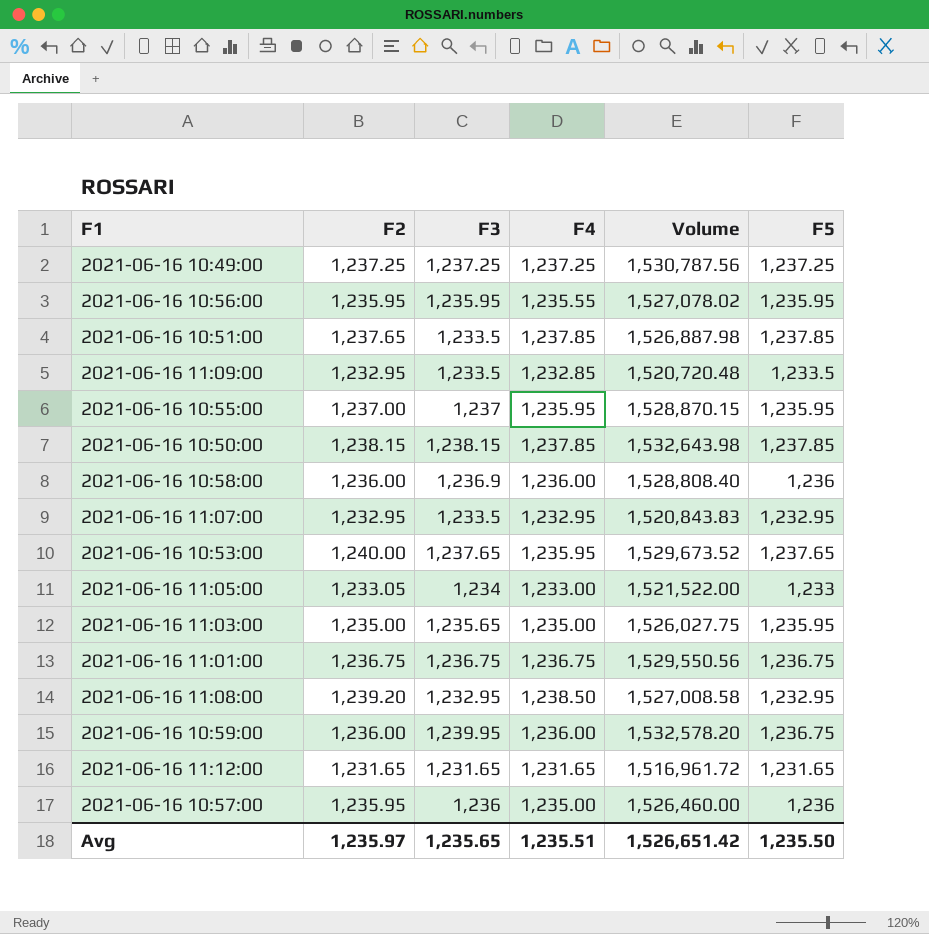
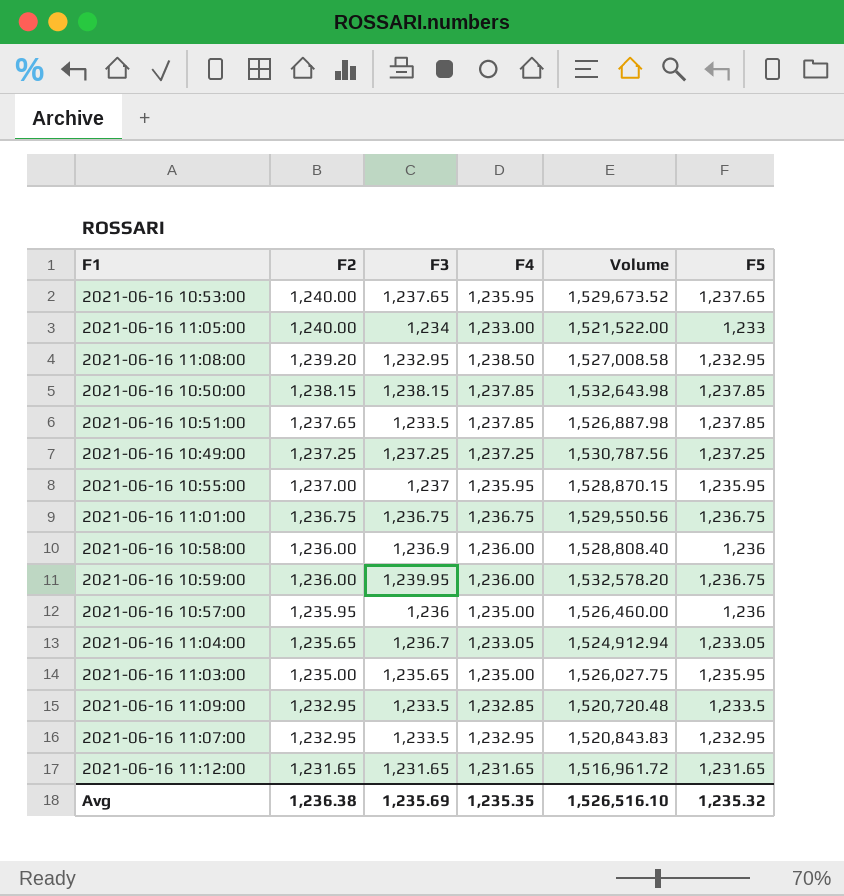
row order: none -> F2 descending
row 2021-06-16 10:56:00: 1,235.95 | 1,235.95 | 1,235.55 | 1,527,078.02 | 1,235.95 -> none
2021-06-16 11:05:00 | F2: 1,233.05 -> 1,240.00
row 2021-06-16 11:04:00: none -> 1,235.65 | 1,236.7 | 1,233.05 | 1,524,912.94 | 1,233.05
Avg | F2: 1,235.97 -> 1,236.38
Avg | F3: 1,235.65 -> 1,235.69
Avg | F4: 1,235.51 -> 1,235.35
Avg | Volume: 1,526,651.42 -> 1,526,516.10
Avg | F5: 1,235.50 -> 1,235.32

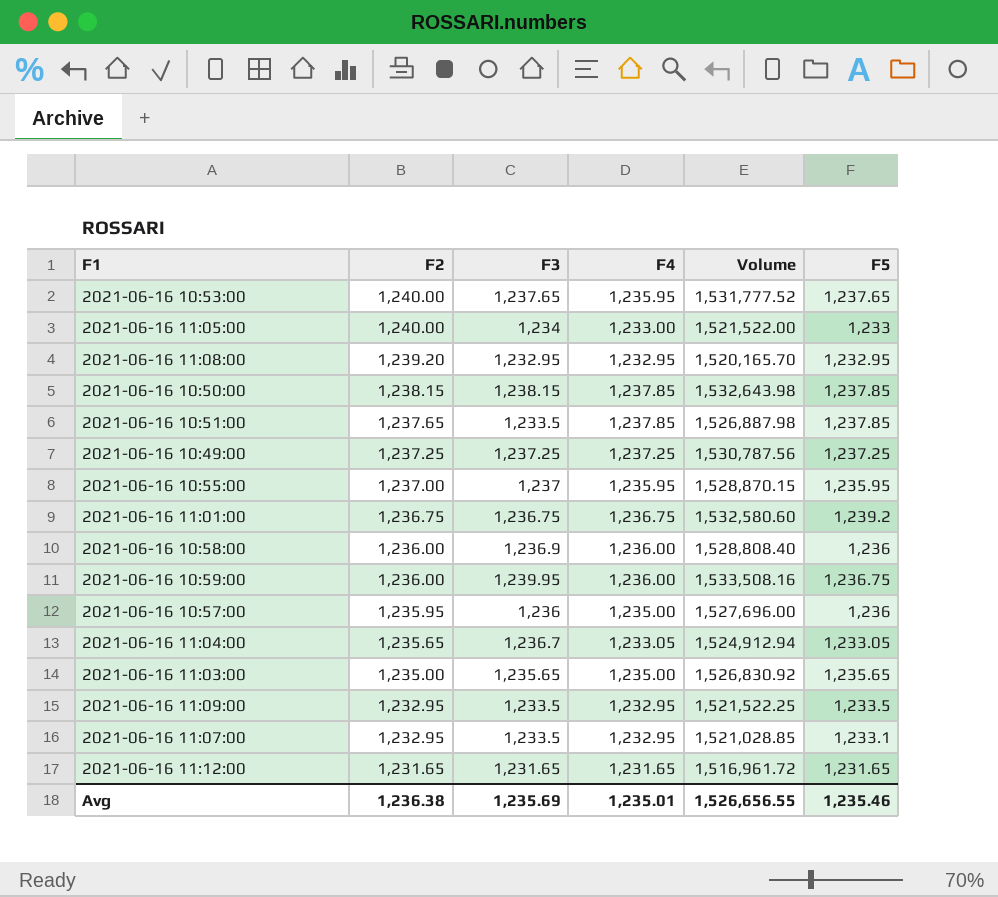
column Volume | formula: [F3] * [F4] -> [F3] * [F5]
2021-06-16 11:08:00 | F4: 1,238.50 -> 1,232.95
2021-06-16 11:01:00 | F5: 1,236.75 -> 1,239.2
2021-06-16 11:03:00 | F5: 1,235.95 -> 1,235.65
2021-06-16 11:09:00 | F4: 1,232.85 -> 1,232.95
2021-06-16 11:07:00 | F5: 1,232.95 -> 1,233.1
Avg | F4: 1,235.35 -> 1,235.01
Avg | Volume: 1,526,516.10 -> 1,526,656.55
Avg | F5: 1,235.32 -> 1,235.46

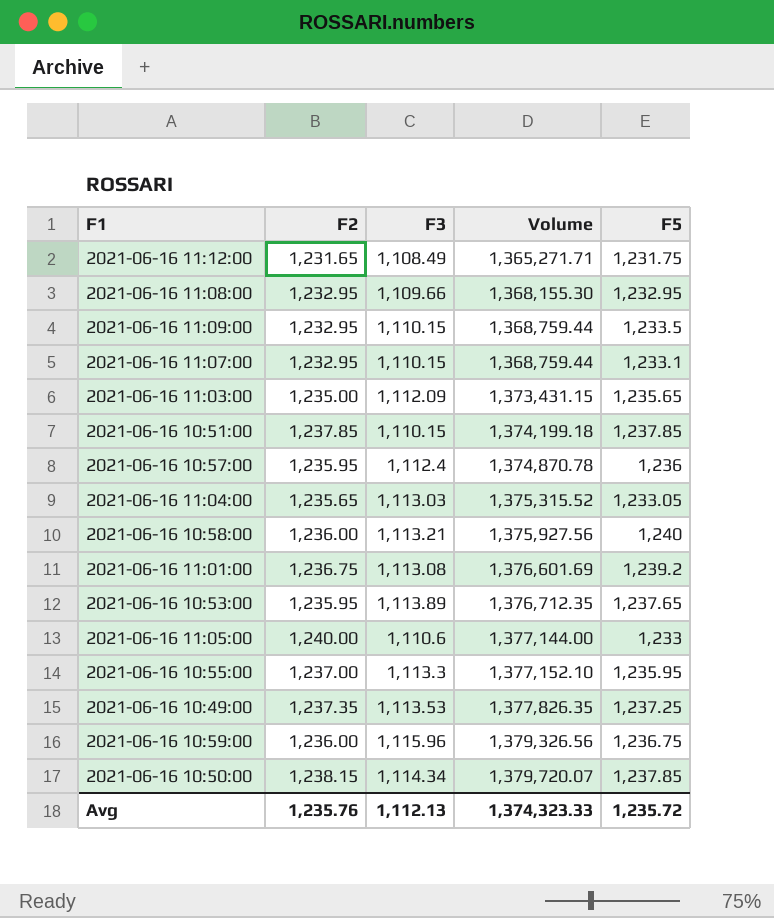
row order: F2 descending -> Volume ascending
column F4 | position: 4 -> none
column Volume | formula: [F3] * [F5] -> [F2] * [F3]
2021-06-16 11:12:00 | F3: 1,231.65 -> 1,108.49
2021-06-16 11:12:00 | F5: 1,231.65 -> 1,231.75
2021-06-16 11:08:00 | F2: 1,239.20 -> 1,232.95
2021-06-16 11:08:00 | F3: 1,232.95 -> 1,109.66
2021-06-16 11:09:00 | F3: 1,233.5 -> 1,110.15
2021-06-16 11:07:00 | F3: 1,233.5 -> 1,110.15
2021-06-16 11:03:00 | F3: 1,235.65 -> 1,112.09
2021-06-16 10:51:00 | F2: 1,237.65 -> 1,237.85
2021-06-16 10:51:00 | F3: 1,233.5 -> 1,110.15
2021-06-16 10:57:00 | F3: 1,236 -> 1,112.4
2021-06-16 11:04:00 | F3: 1,236.7 -> 1,113.03
2021-06-16 10:58:00 | F3: 1,236.9 -> 1,113.21
2021-06-16 10:58:00 | F5: 1,236 -> 1,240
2021-06-16 11:01:00 | F3: 1,236.75 -> 1,113.08
2021-06-16 10:53:00 | F2: 1,240.00 -> 1,235.95
2021-06-16 10:53:00 | F3: 1,237.65 -> 1,113.89
2021-06-16 11:05:00 | F3: 1,234 -> 1,110.6
2021-06-16 10:55:00 | F3: 1,237 -> 1,113.3
2021-06-16 10:49:00 | F2: 1,237.25 -> 1,237.35
2021-06-16 10:49:00 | F3: 1,237.25 -> 1,113.53
2021-06-16 10:59:00 | F3: 1,239.95 -> 1,115.96
2021-06-16 10:50:00 | F3: 1,238.15 -> 1,114.34
Avg | F2: 1,236.38 -> 1,235.76
Avg | F3: 1,235.69 -> 1,112.13
Avg | Volume: 1,526,656.55 -> 1,374,323.33
Avg | F5: 1,235.46 -> 1,235.72

